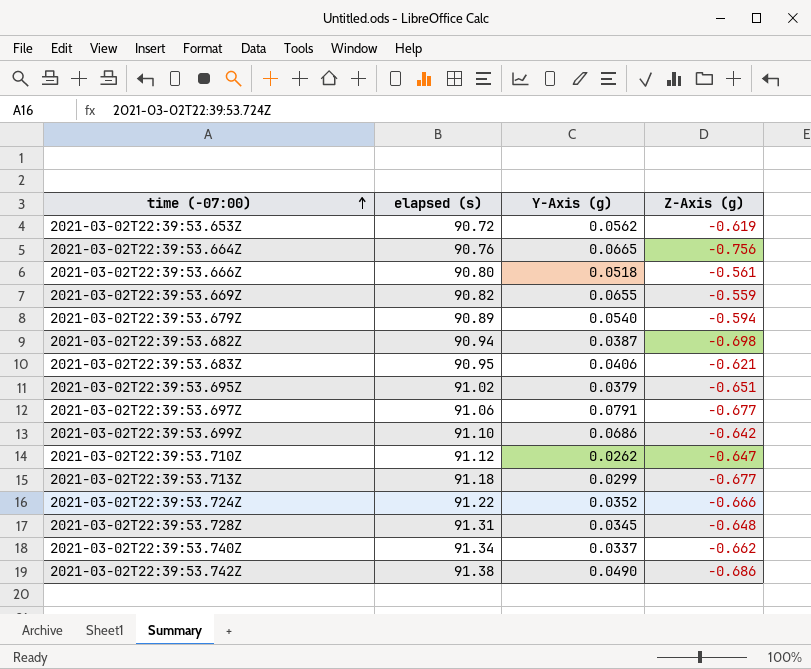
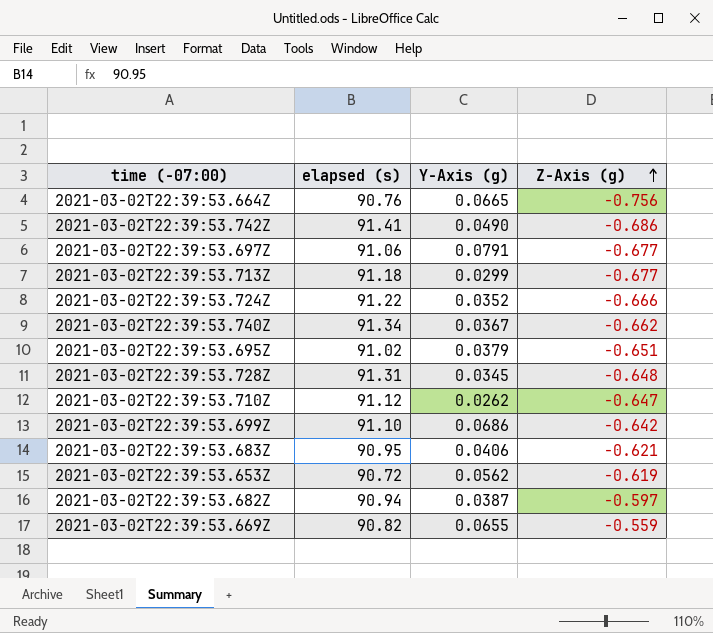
row order: time (-07:00) ascending -> Z-Axis (g) ascending
row 2021-03-02T22:39:53.666Z: 90.80 | 0.0518 | -0.561 -> none
row 2021-03-02T22:39:53.679Z: 90.89 | 0.0540 | -0.594 -> none
2021-03-02T22:39:53.742Z | elapsed (s): 91.38 -> 91.41
2021-03-02T22:39:53.740Z | Y-Axis (g): 0.0337 -> 0.0367
2021-03-02T22:39:53.682Z | Z-Axis (g): -0.698 -> -0.597

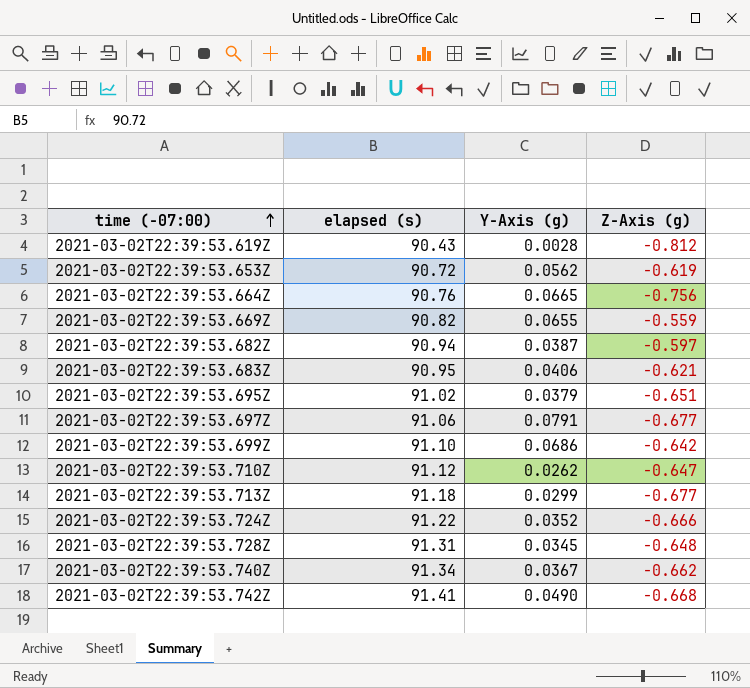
row order: Z-Axis (g) ascending -> time (-07:00) ascending
row 2021-03-02T22:39:53.619Z: none -> 90.43 | 0.0028 | -0.812
2021-03-02T22:39:53.742Z | Z-Axis (g): -0.686 -> -0.668

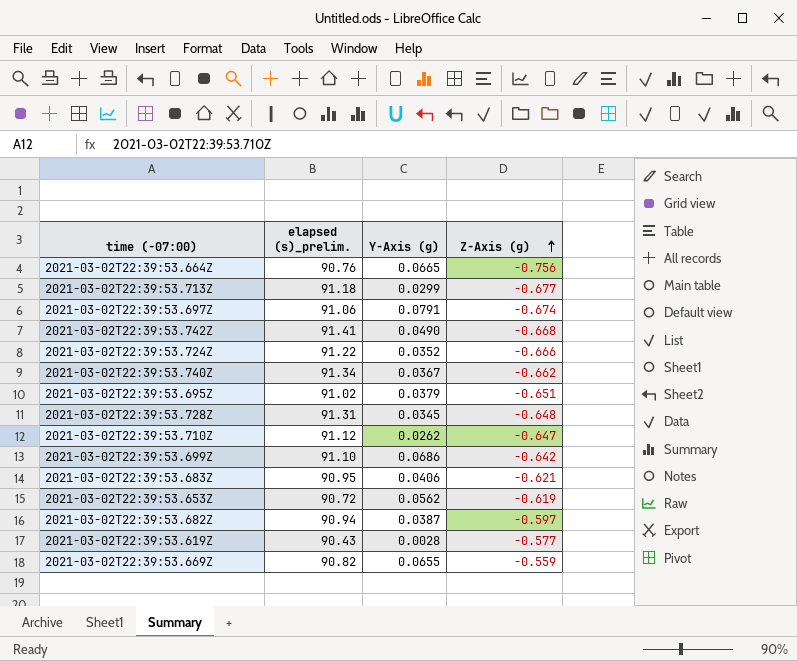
row order: time (-07:00) ascending -> Z-Axis (g) ascending
column name: elapsed (s) -> elapsed (s)_prelim.
2021-03-02T22:39:53.697Z | Z-Axis (g): -0.677 -> -0.674
2021-03-02T22:39:53.619Z | Z-Axis (g): -0.812 -> -0.577

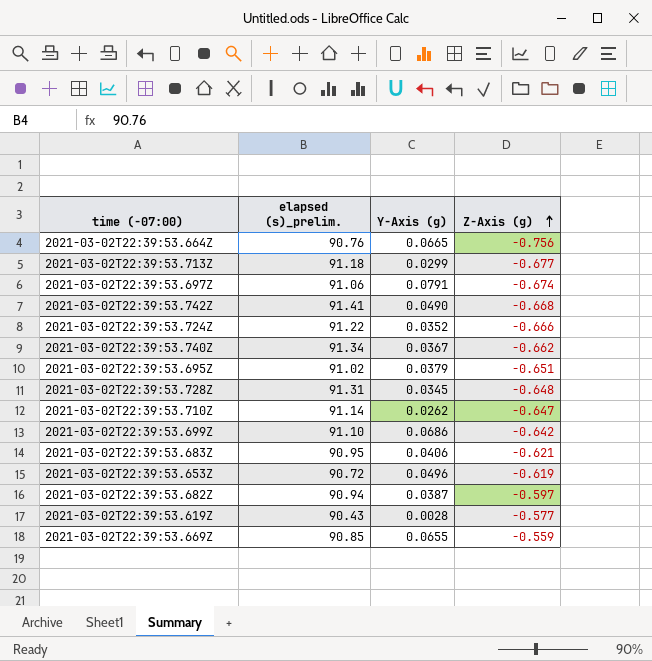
2021-03-02T22:39:53.710Z | elapsed (s)_prelim.: 91.12 -> 91.14
2021-03-02T22:39:53.653Z | Y-Axis (g): 0.0562 -> 0.0496
2021-03-02T22:39:53.669Z | elapsed (s)_prelim.: 90.82 -> 90.85

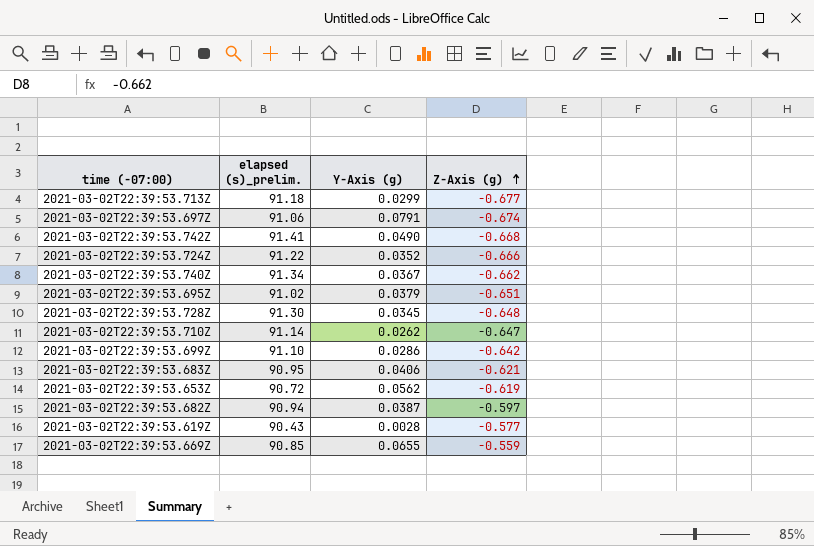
row 2021-03-02T22:39:53.664Z: 90.76 | 0.0665 | -0.756 -> none
2021-03-02T22:39:53.728Z | elapsed (s)_prelim.: 91.31 -> 91.30
2021-03-02T22:39:53.699Z | Y-Axis (g): 0.0686 -> 0.0286
2021-03-02T22:39:53.653Z | Y-Axis (g): 0.0496 -> 0.0562

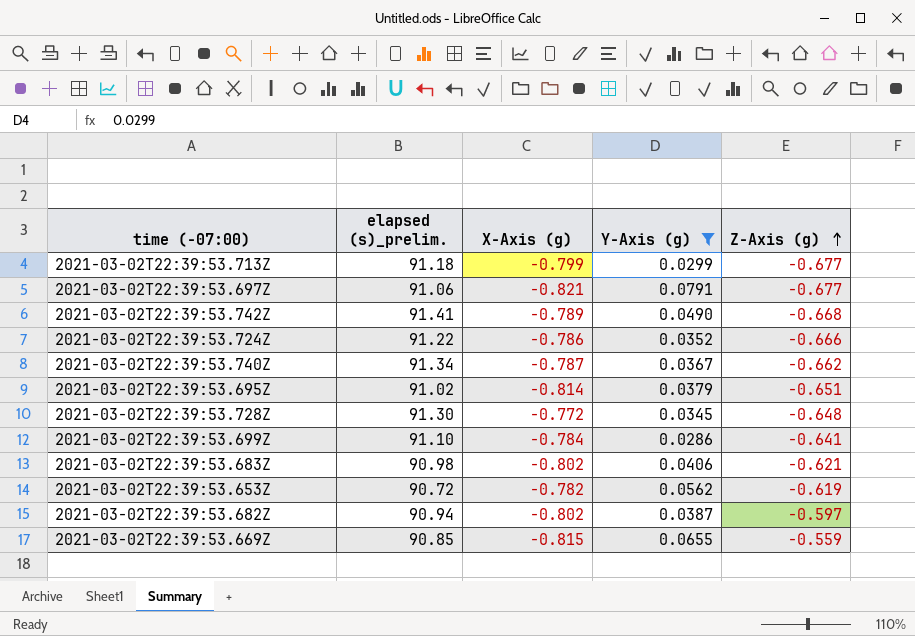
filter: none -> Y-Axis (g) >= 0.0286
column X-Axis (g) | position: none -> 3
2021-03-02T22:39:53.697Z | Z-Axis (g): -0.674 -> -0.677
2021-03-02T22:39:53.699Z | Z-Axis (g): -0.642 -> -0.641
2021-03-02T22:39:53.683Z | elapsed (s)_prelim.: 90.95 -> 90.98

